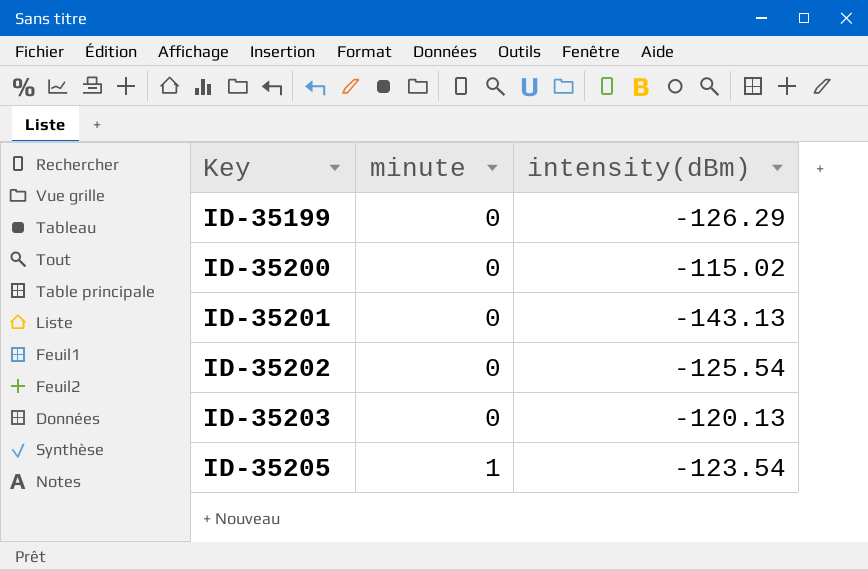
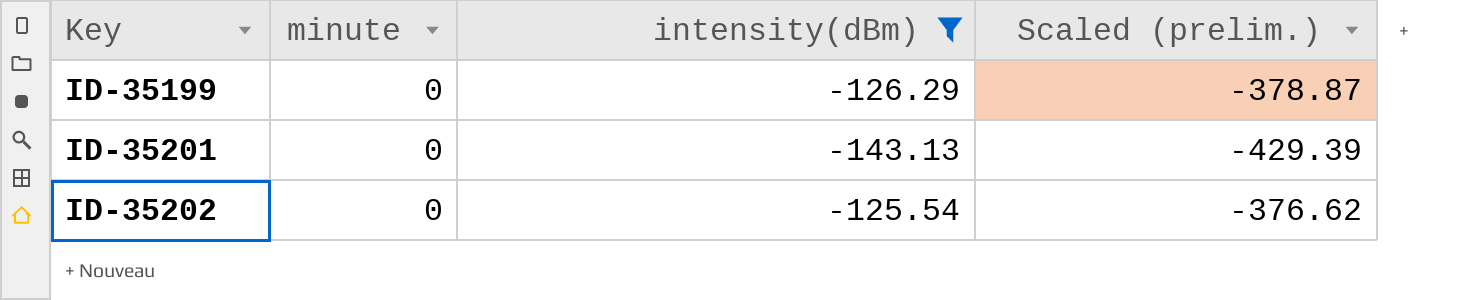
filter: none -> intensity(dBm) <= -125.54
column Scaled (prelim.) | formula: none -> [intensity(dBm)] * 3

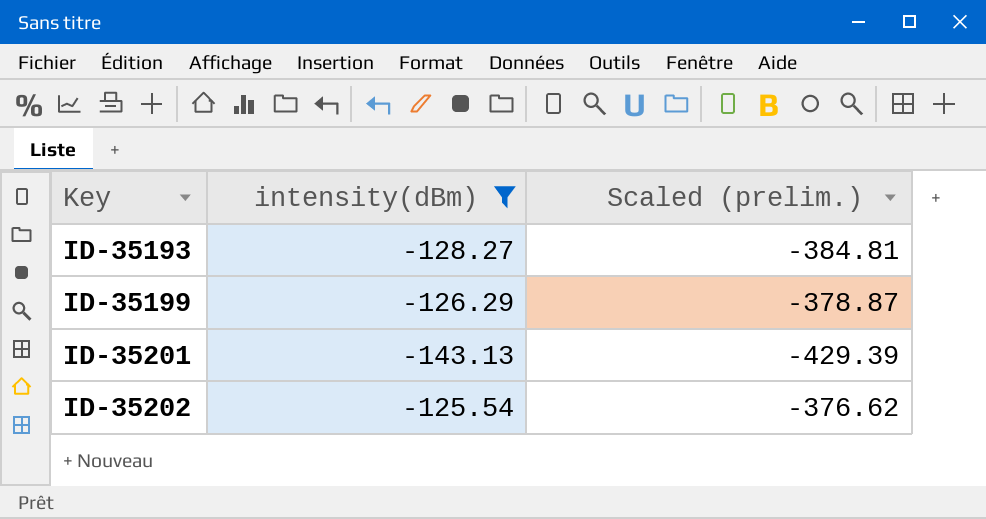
column minute | position: 2 -> none
row ID-35193: none -> -128.27 | -384.81

